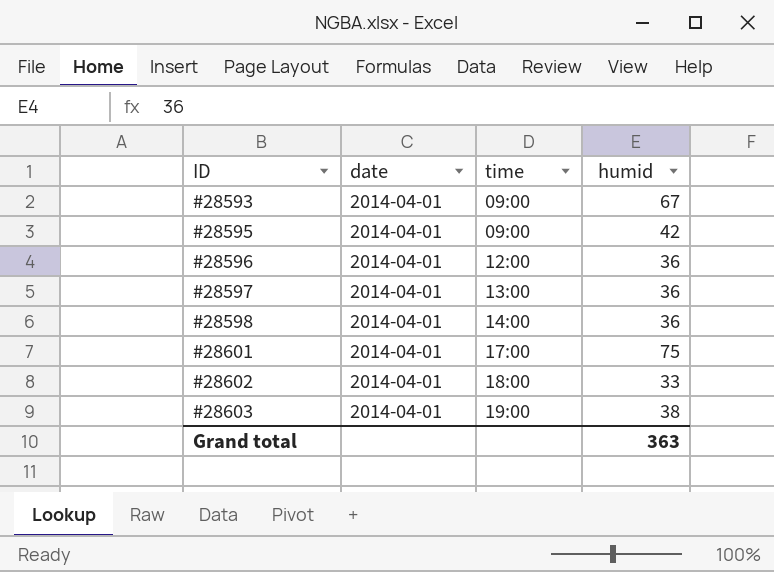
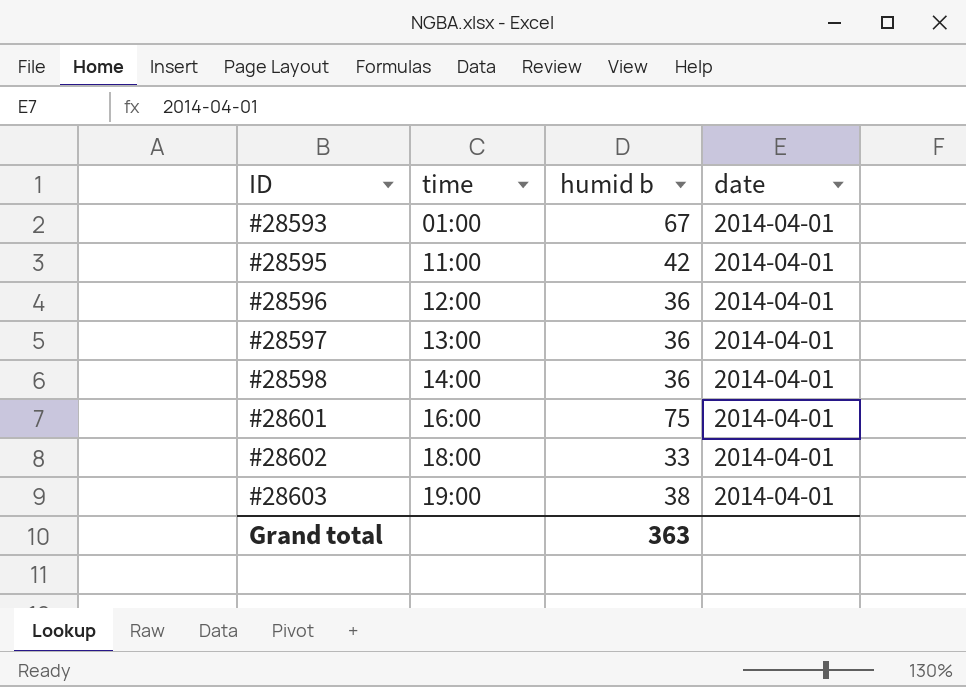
column name: humid -> humid b
column date | position: 2 -> 4
#28593 | time: 09:00 -> 01:00
#28595 | time: 09:00 -> 11:00
#28601 | time: 17:00 -> 16:00

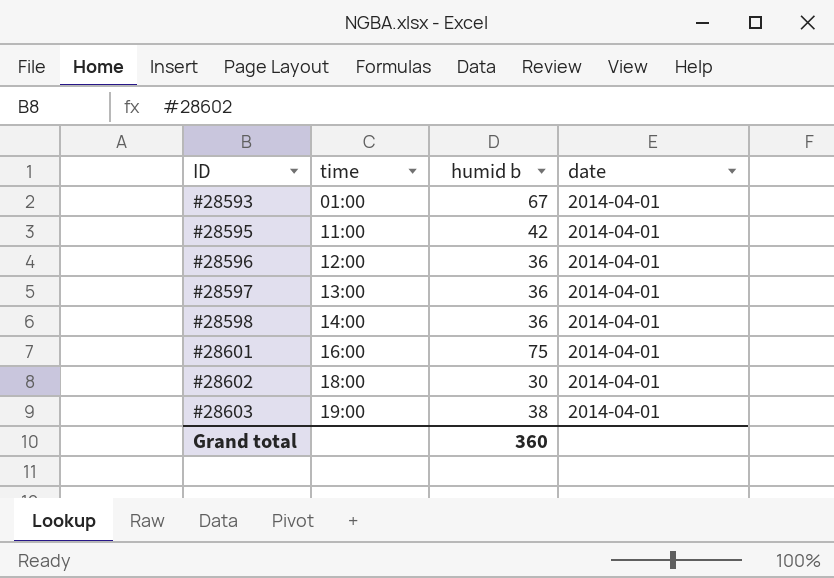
#28602 | humid b: 33 -> 30
Grand total | humid b: 363 -> 360

